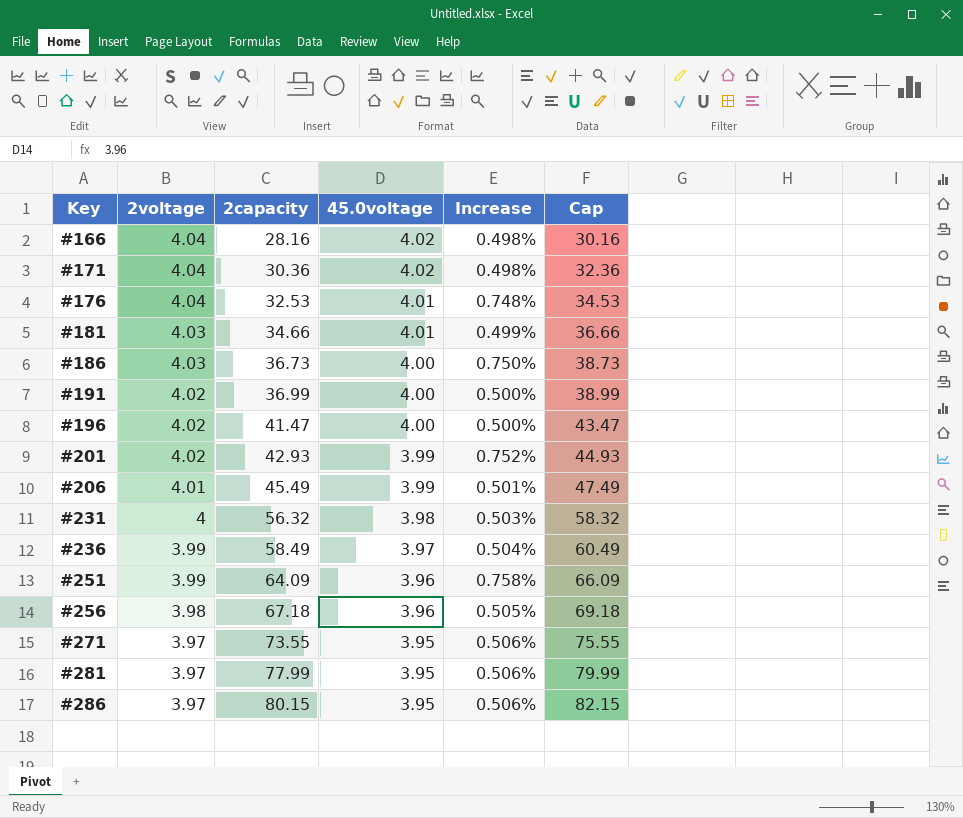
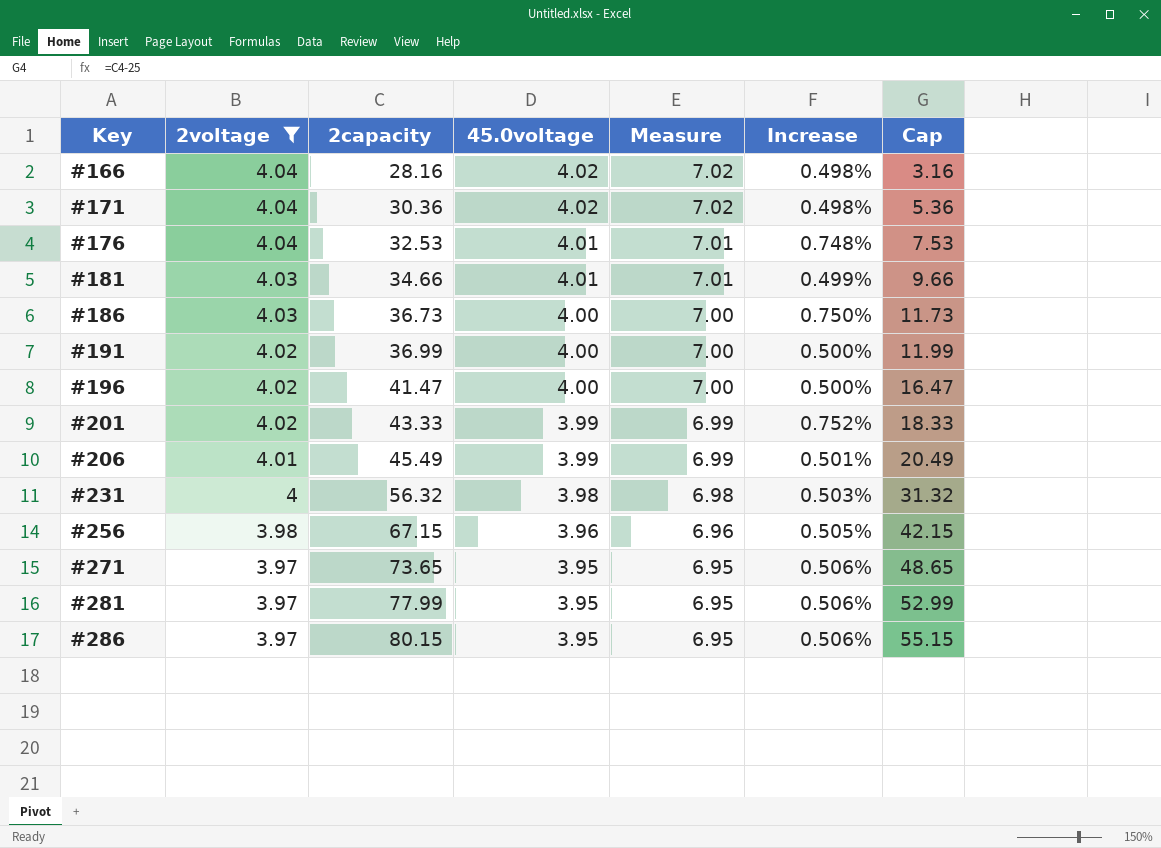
filter: none -> 2voltage != 3.99
column Measure | formula: none -> [45.0voltage] + 3
column Cap | formula: [2capacity] + 2 -> [2capacity] - 25
#201 | 2capacity: 42.93 -> 43.33
#256 | 2capacity: 67.18 -> 67.15
#271 | 2capacity: 73.55 -> 73.65

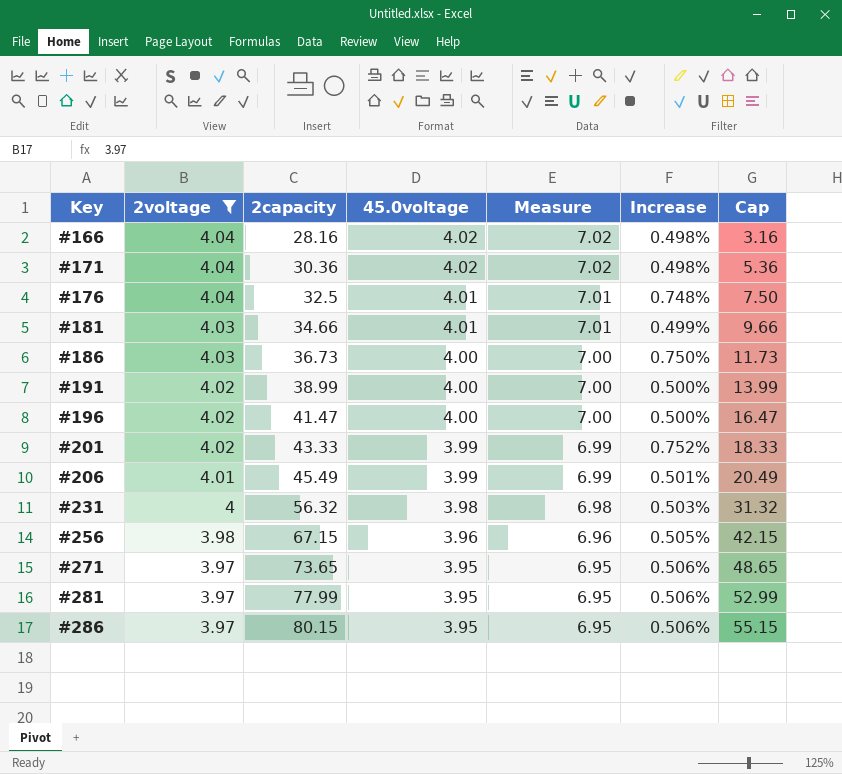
#176 | 2capacity: 32.53 -> 32.5
#176 | Cap: 7.53 -> 7.50
#191 | 2capacity: 36.99 -> 38.99
#191 | Cap: 11.99 -> 13.99

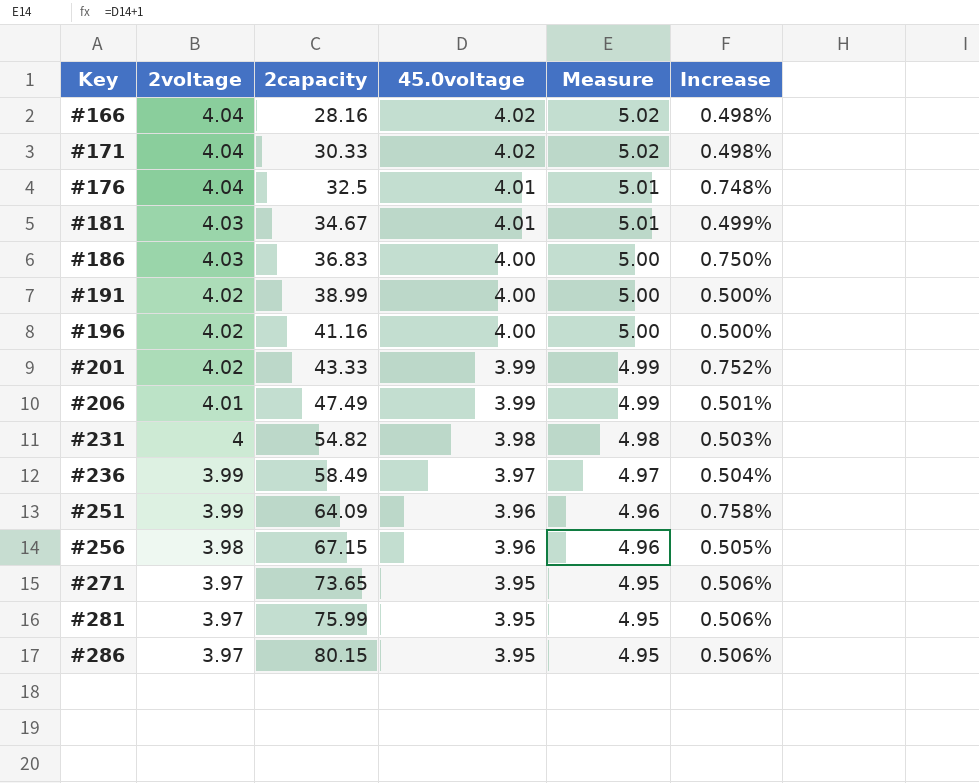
filter: 2voltage != 3.99 -> none
column Cap | formula: [2capacity] - 25 -> none
column Measure | formula: [45.0voltage] + 3 -> [45.0voltage] + 1
#171 | 2capacity: 30.36 -> 30.33
#181 | 2capacity: 34.66 -> 34.67
#186 | 2capacity: 36.73 -> 36.83
#196 | 2capacity: 41.47 -> 41.16
#206 | 2capacity: 45.49 -> 47.49
#231 | 2capacity: 56.32 -> 54.82
#281 | 2capacity: 77.99 -> 75.99

